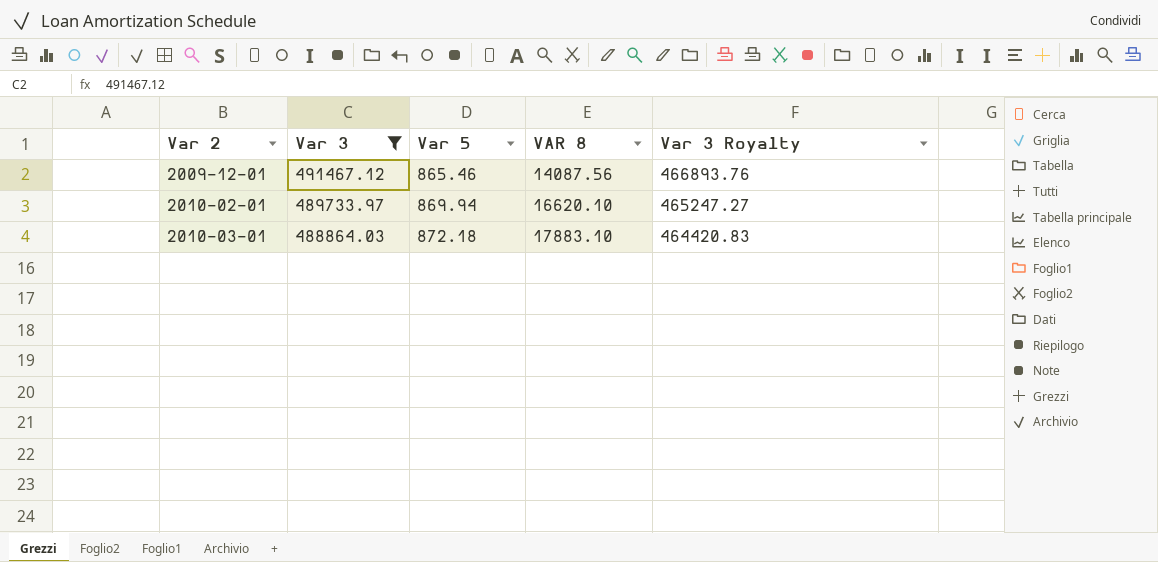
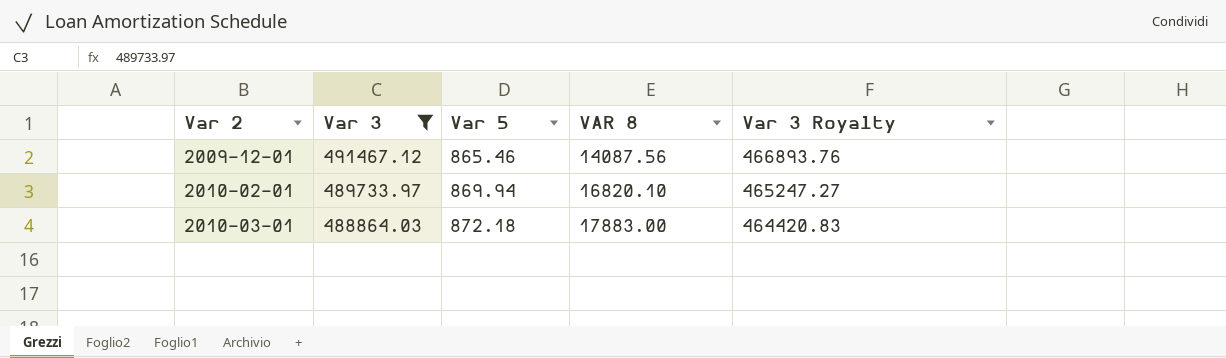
2010-02-01 | VAR 8: 16620.10 -> 16820.10
2010-03-01 | VAR 8: 17883.10 -> 17883.00

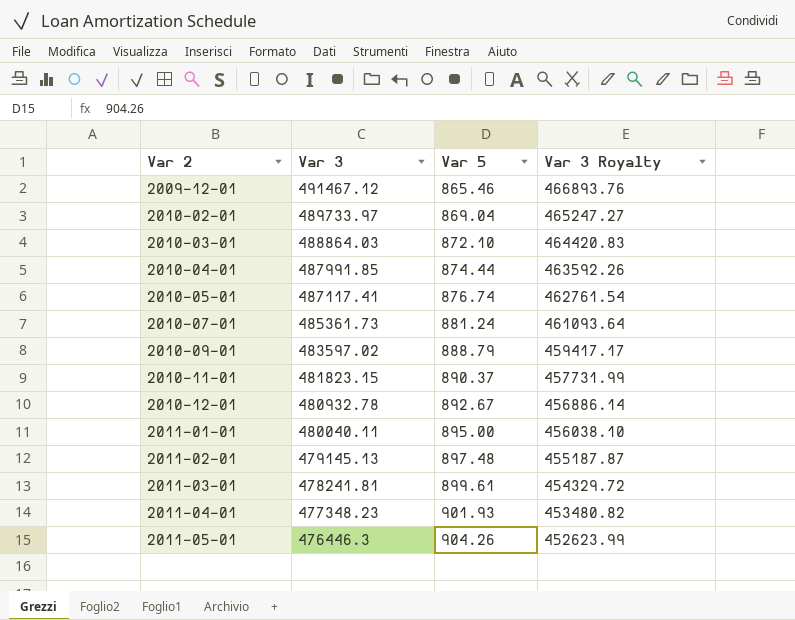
filter: Var 3 >= 488864.03 -> none
column VAR 8 | position: 4 -> none
2010-02-01 | Var 5: 869.94 -> 869.04
2010-03-01 | Var 5: 872.18 -> 872.10

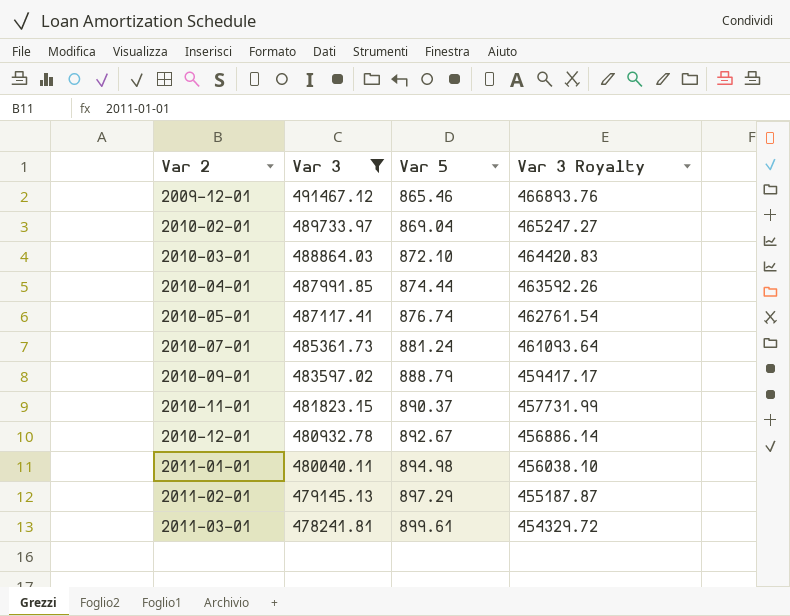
filter: none -> Var 3 >= 478241.81
2011-01-01 | Var 5: 895.00 -> 894.98
2011-02-01 | Var 5: 897.48 -> 897.29

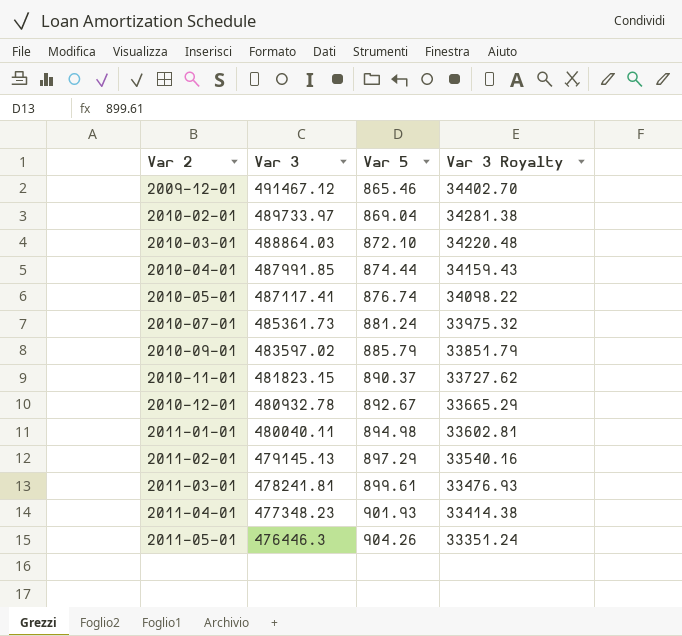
filter: Var 3 >= 478241.81 -> none
column Var 3 Royalty | formula: [Var 3] * 0.95 -> [Var 3] * 0.07
2010-09-01 | Var 5: 888.79 -> 885.79

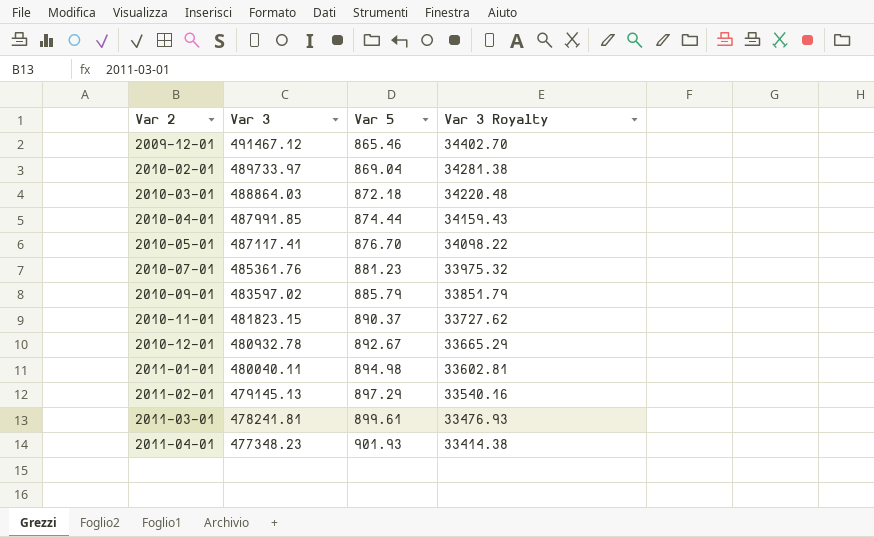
row 2011-05-01: 476446.3 | 904.26 | 33351.24 -> none
2010-03-01 | Var 5: 872.10 -> 872.18
2010-05-01 | Var 5: 876.74 -> 876.70
2010-07-01 | Var 3: 485361.73 -> 485361.76
2010-07-01 | Var 5: 881.24 -> 881.23

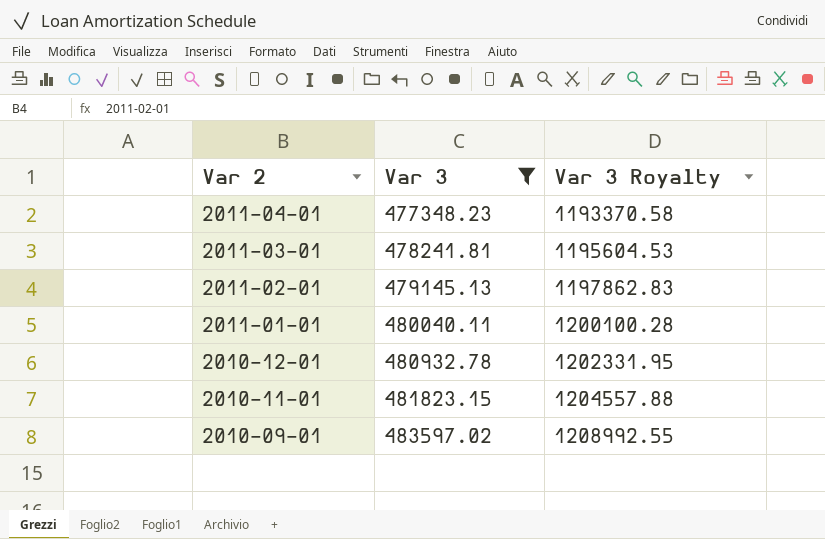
filter: none -> Var 3 <= 483597.02
row order: Var 2 ascending -> Var 2 descending
column Var 5 | position: 3 -> none
column Var 3 Royalty | formula: [Var 3] * 0.07 -> [Var 3] * 2.5

